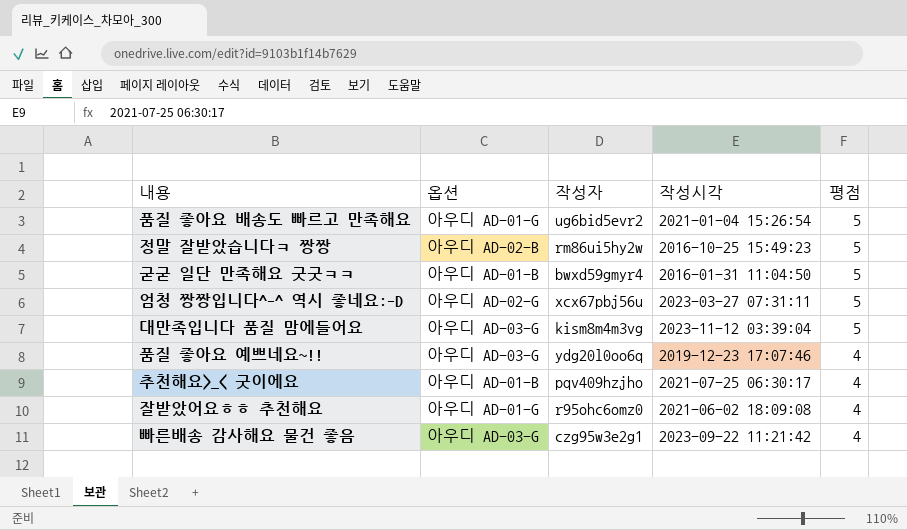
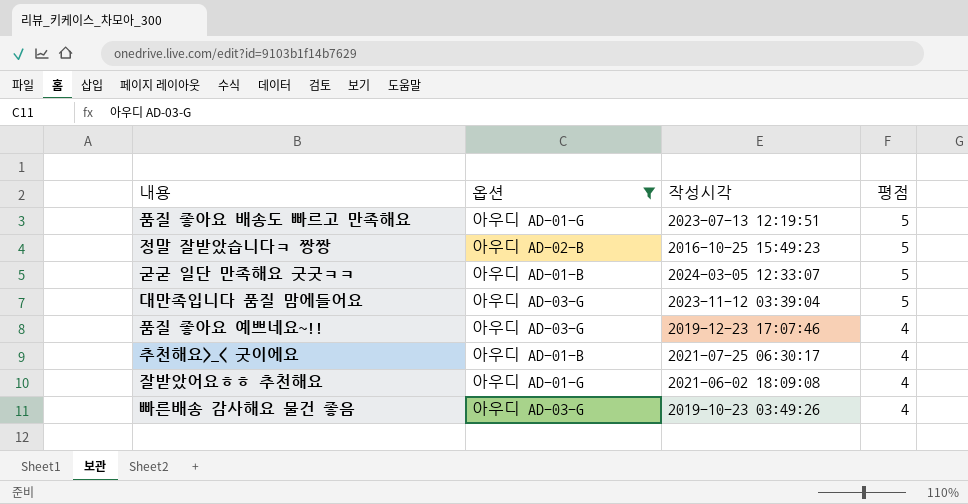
filter: none -> 옵션 != 아우디 AD-02-G
column 작성자 | position: 3 -> none
품질 좋아요 배송도 빠르고 만족해요 | 작성시각: 2021-01-04 15:26:54 -> 2023-07-13 12:19:51
굳굳 일단 만족해요 굿굿ㅋㅋ | 작성시각: 2016-01-31 11:04:50 -> 2024-03-05 12:33:07
빠른배송 감사해요 물건 좋음 | 작성시각: 2023-09-22 11:21:42 -> 2019-10-23 03:49:26

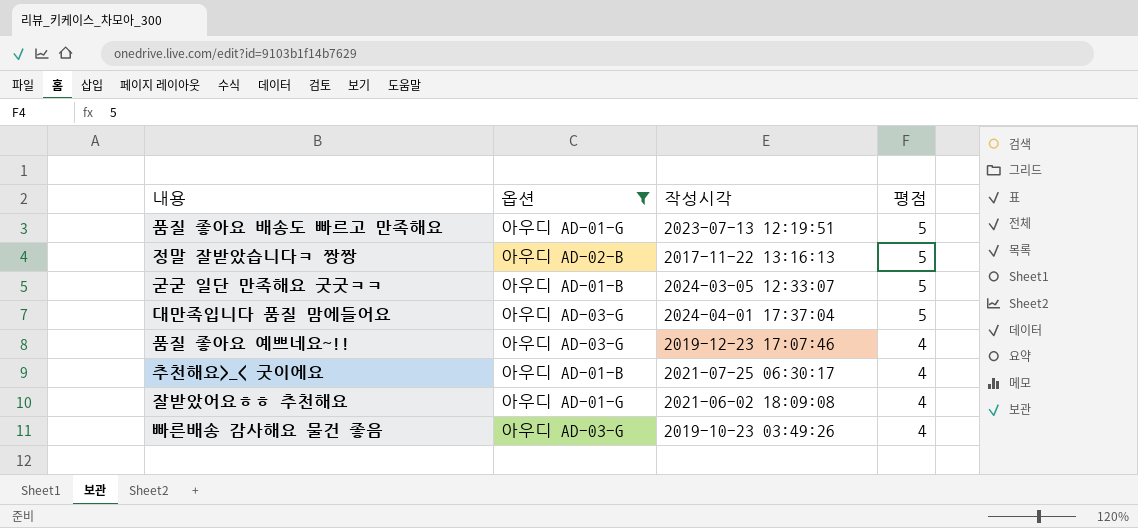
정말 잘받았습니다ㅋ 짱짱 | 작성시각: 2016-10-25 15:49:23 -> 2017-11-22 13:16:13
대만족입니다 품질 맘에들어요 | 작성시각: 2023-11-12 03:39:04 -> 2024-04-01 17:37:04

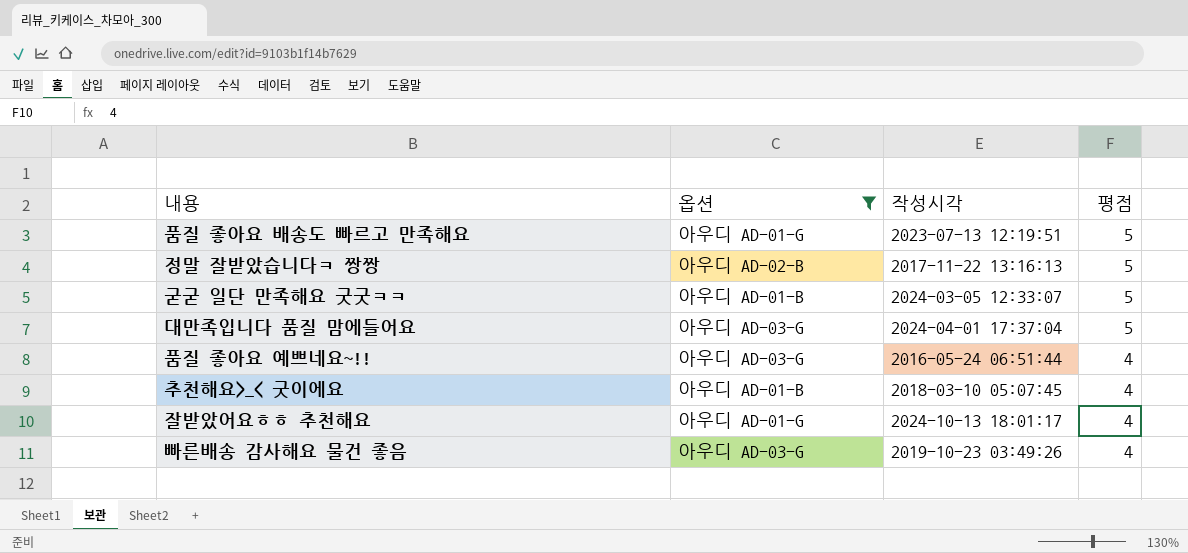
품질 좋아요 예쁘네요~!! | 작성시각: 2019-12-23 17:07:46 -> 2016-05-24 06:51:44
추천해요>_< 굿이에요 | 작성시각: 2021-07-25 06:30:17 -> 2018-03-10 05:07:45
잘받았어요ㅎㅎ 추천해요 | 작성시각: 2021-06-02 18:09:08 -> 2024-10-13 18:01:17

